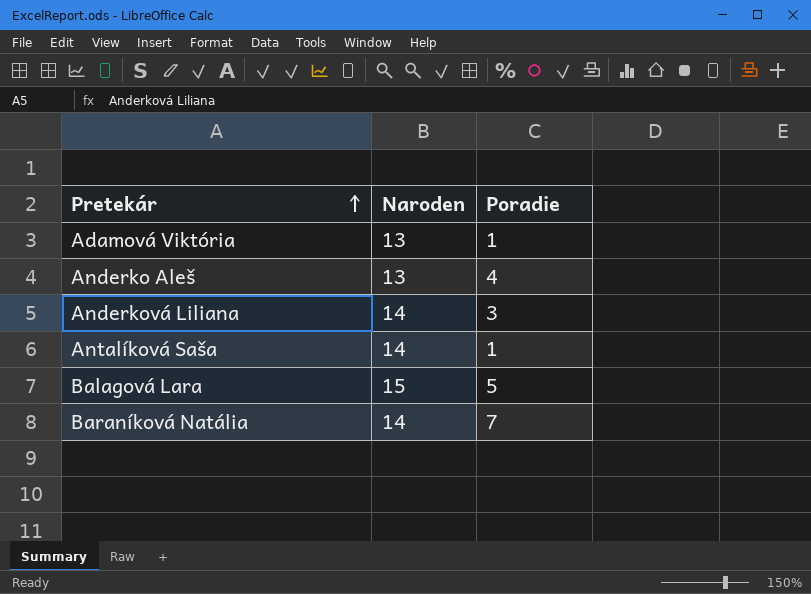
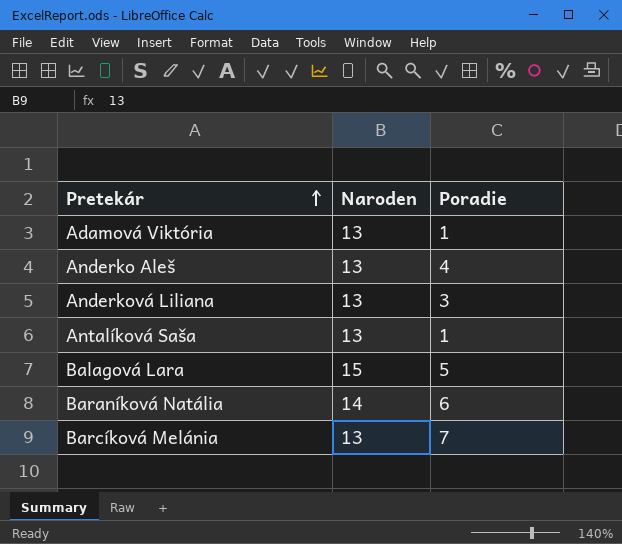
Anderková Liliana | Naroden: 14 -> 13
Antalíková Saša | Naroden: 14 -> 13
Baraníková Natália | Poradie: 7 -> 6
row Barcíková Melánia: none -> 13 | 7

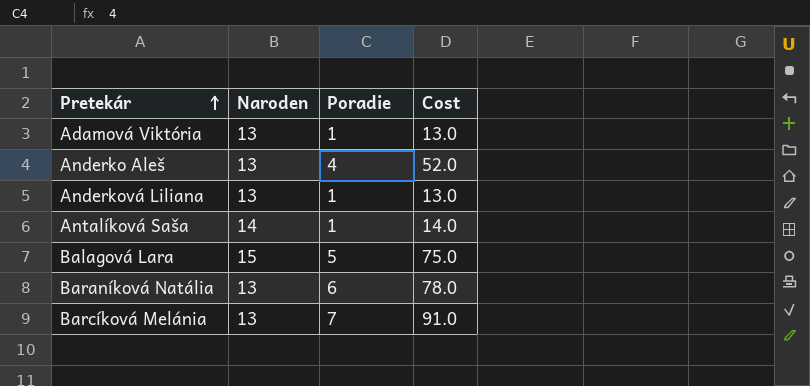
column Cost | formula: none -> [Naroden] * [Poradie]
Anderková Liliana | Poradie: 3 -> 1
Antalíková Saša | Naroden: 13 -> 14
Baraníková Natália | Naroden: 14 -> 13

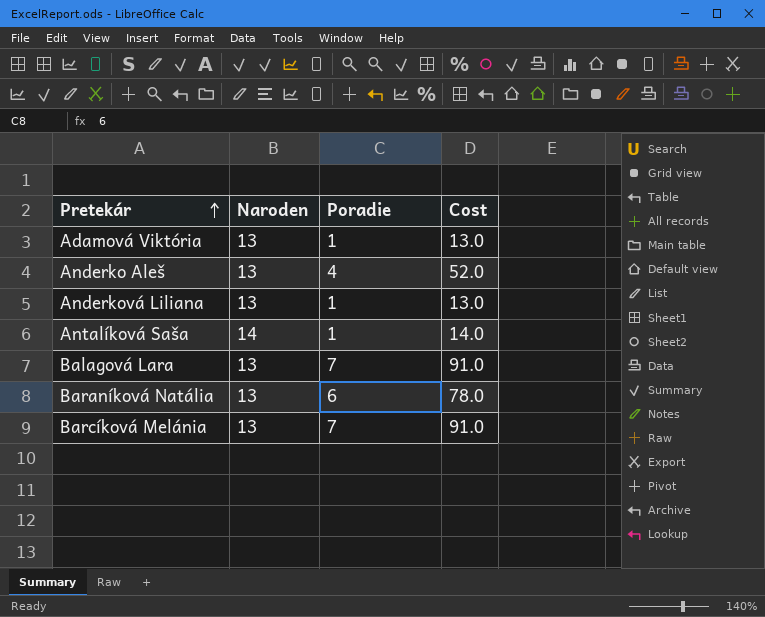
Balagová Lara | Naroden: 15 -> 13
Balagová Lara | Poradie: 5 -> 7
Balagová Lara | Cost: 75.0 -> 91.0

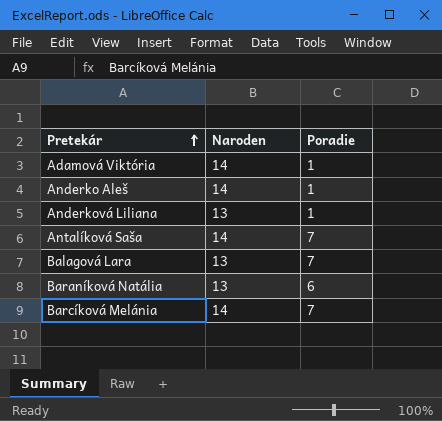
column Cost | formula: [Naroden] * [Poradie] -> none
Adamová Viktória | Naroden: 13 -> 14
Anderko Aleš | Naroden: 13 -> 14
Anderko Aleš | Poradie: 4 -> 1
Antalíková Saša | Poradie: 1 -> 7
Barcíková Melánia | Naroden: 13 -> 14

